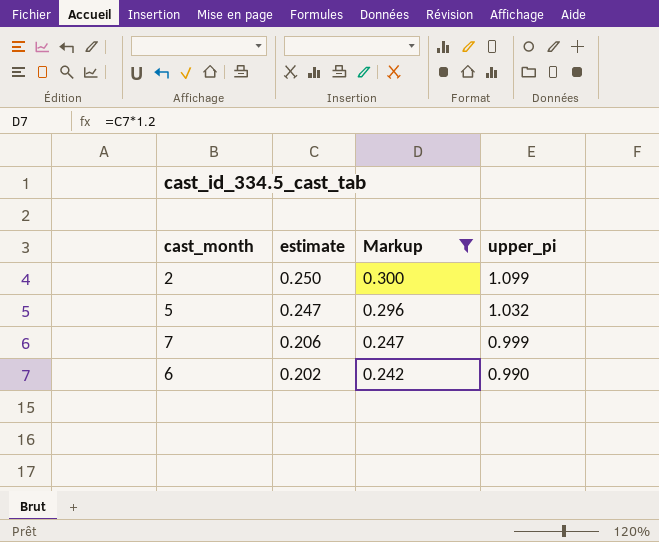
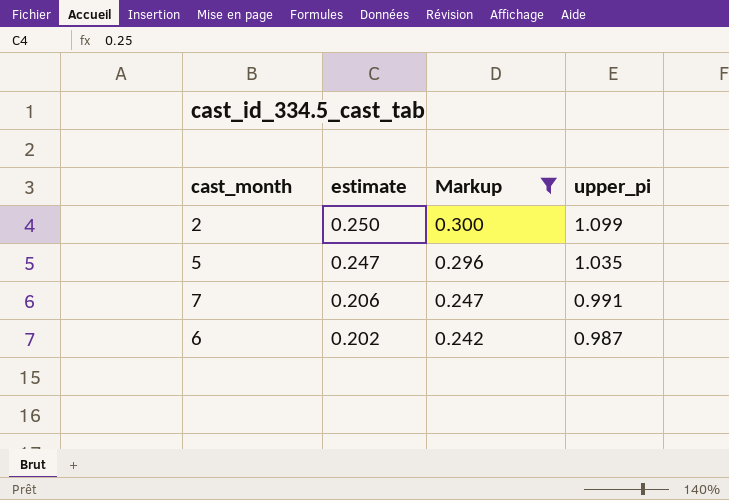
5 | upper_pi: 1.032 -> 1.035
7 | upper_pi: 0.999 -> 0.991
6 | upper_pi: 0.990 -> 0.987

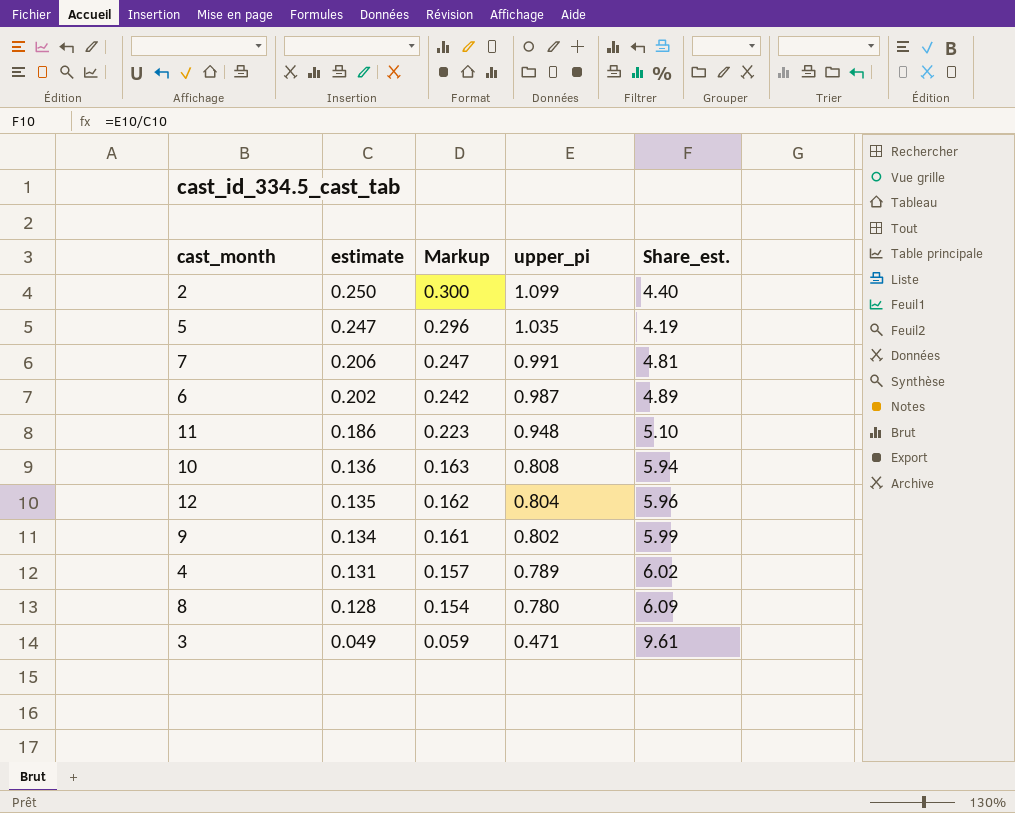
filter: Markup >= 0.242 -> none
column Share_est. | formula: none -> [upper_pi] / [estimate]

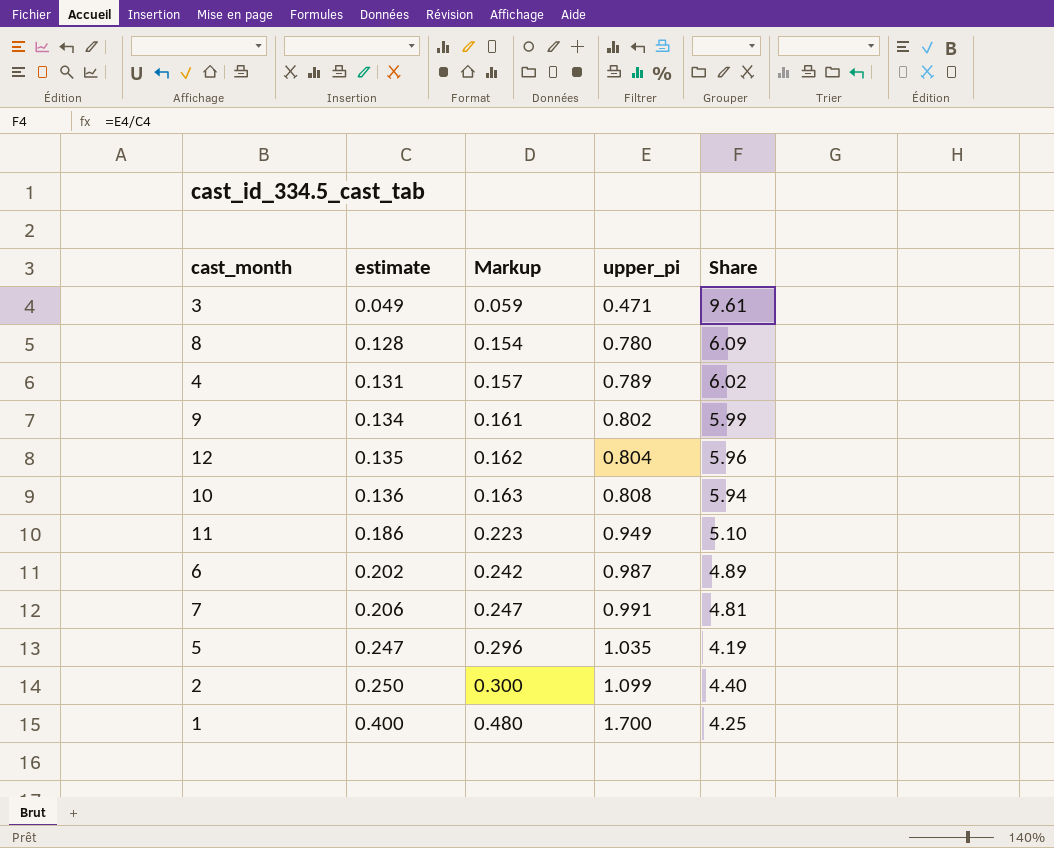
row order: estimate descending -> estimate ascending
column name: Share_est. -> Share
11 | upper_pi: 0.948 -> 0.949
row 1: none -> 0.400 | 0.480 | 1.700 | 4.25

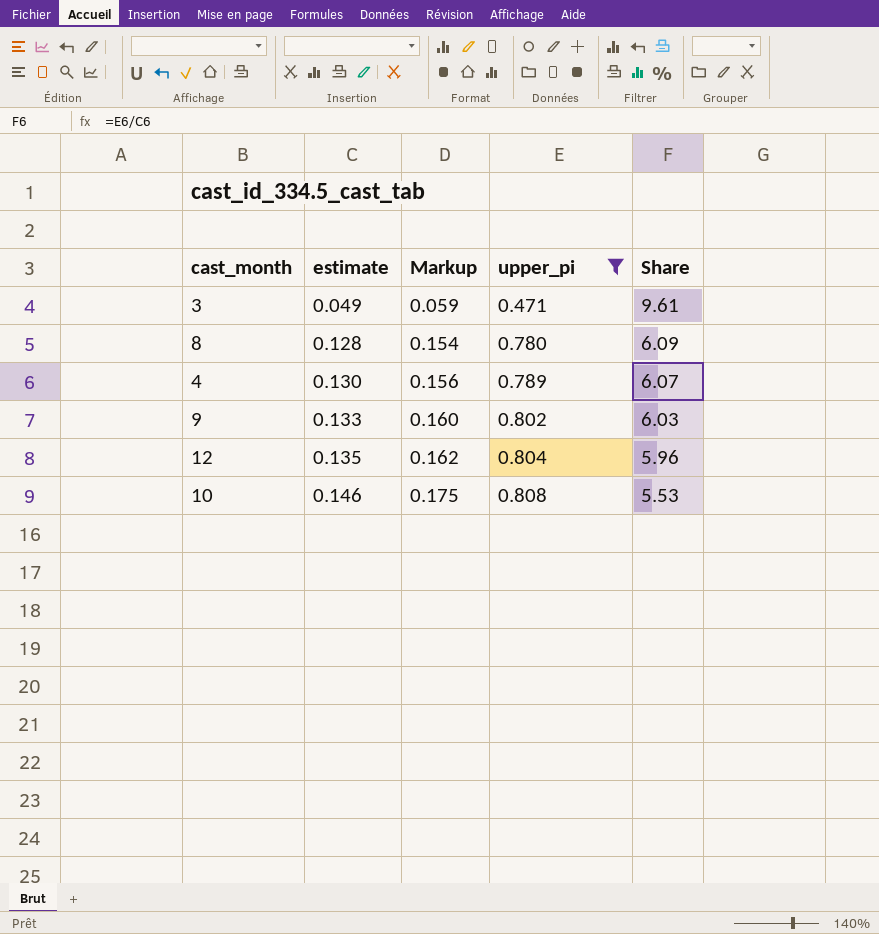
filter: none -> upper_pi <= 0.808
4 | estimate: 0.131 -> 0.130
4 | Markup: 0.157 -> 0.156
4 | Share: 6.02 -> 6.07
9 | estimate: 0.134 -> 0.133
9 | Markup: 0.161 -> 0.160
9 | Share: 5.99 -> 6.03
10 | estimate: 0.136 -> 0.146
10 | Markup: 0.163 -> 0.175
10 | Share: 5.94 -> 5.53

